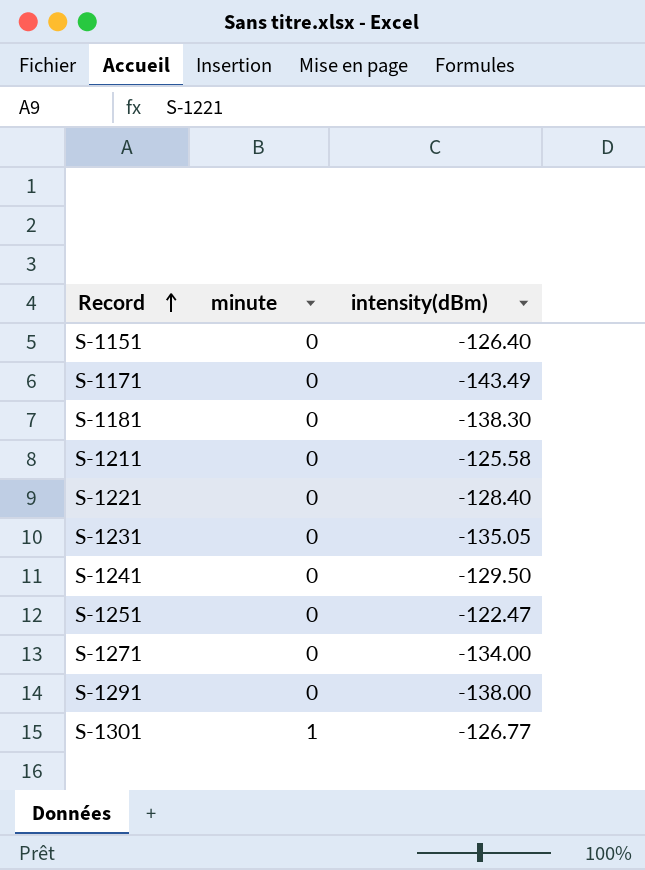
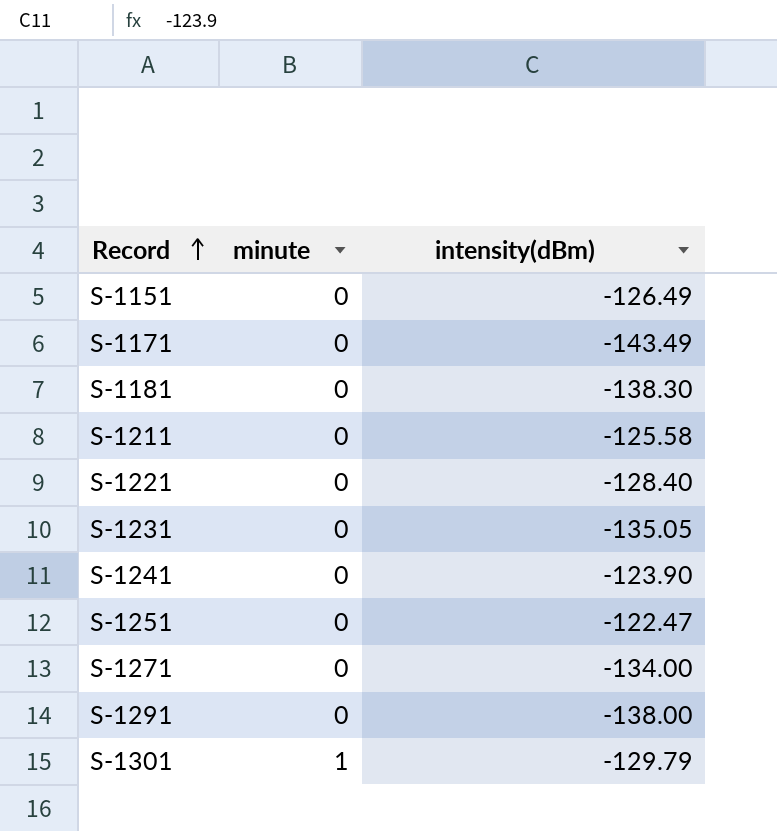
S-1151 | intensity(dBm): -126.40 -> -126.49
S-1241 | intensity(dBm): -129.50 -> -123.90
S-1301 | intensity(dBm): -126.77 -> -129.79

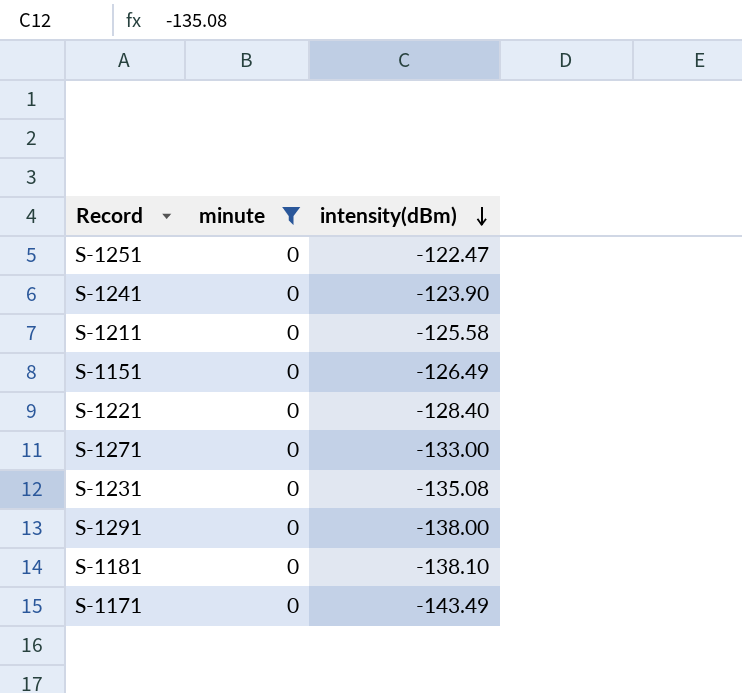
filter: none -> minute = 0
row order: Record ascending -> intensity(dBm) descending
S-1271 | intensity(dBm): -134.00 -> -133.00
S-1231 | intensity(dBm): -135.05 -> -135.08
S-1181 | intensity(dBm): -138.30 -> -138.10

